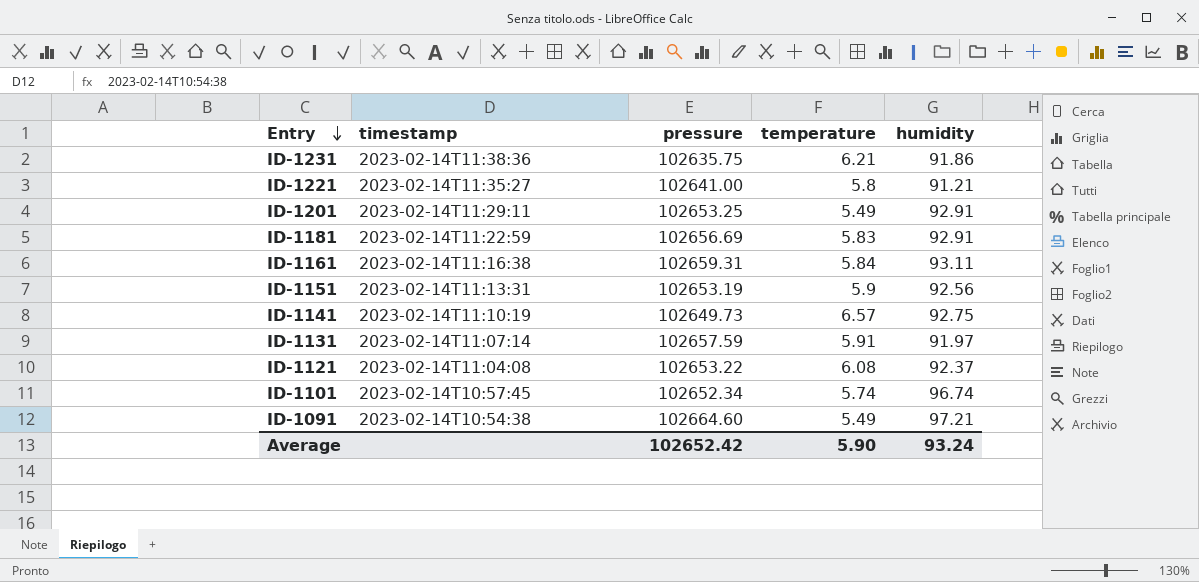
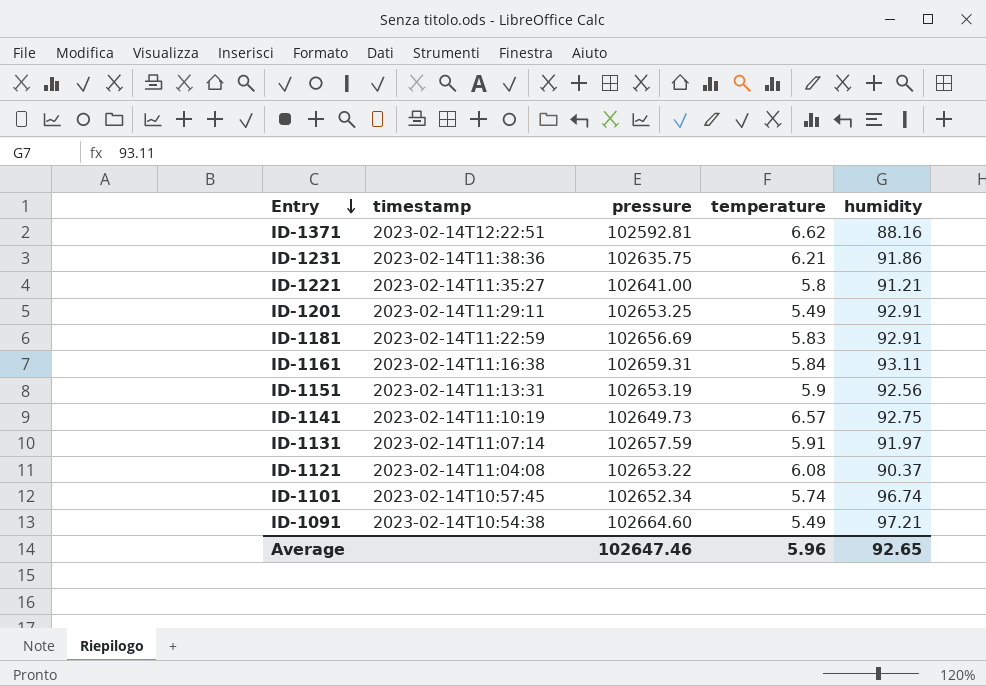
row ID-1371: none -> 2023-02-14T12:22:51 | 102592.81 | 6.62 | 88.16
ID-1121 | humidity: 92.37 -> 90.37
Average | pressure: 102652.42 -> 102647.46
Average | temperature: 5.90 -> 5.96
Average | humidity: 93.24 -> 92.65

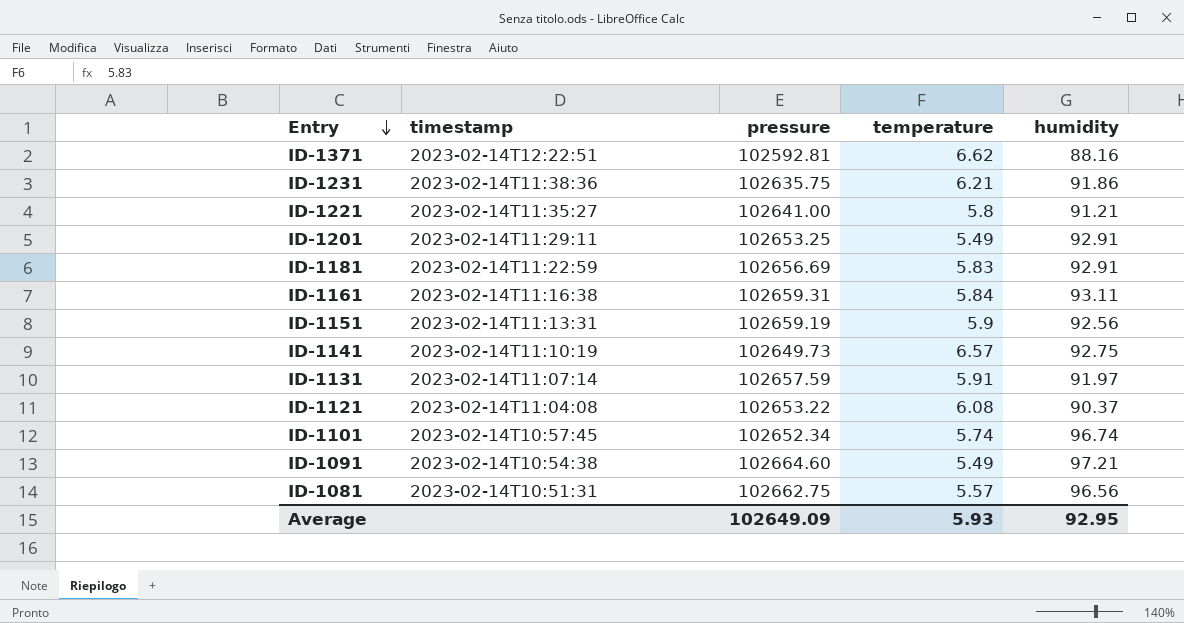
ID-1151 | pressure: 102653.19 -> 102659.19
row ID-1081: none -> 2023-02-14T10:51:31 | 102662.75 | 5.57 | 96.56
Average | pressure: 102647.46 -> 102649.09
Average | temperature: 5.96 -> 5.93
Average | humidity: 92.65 -> 92.95

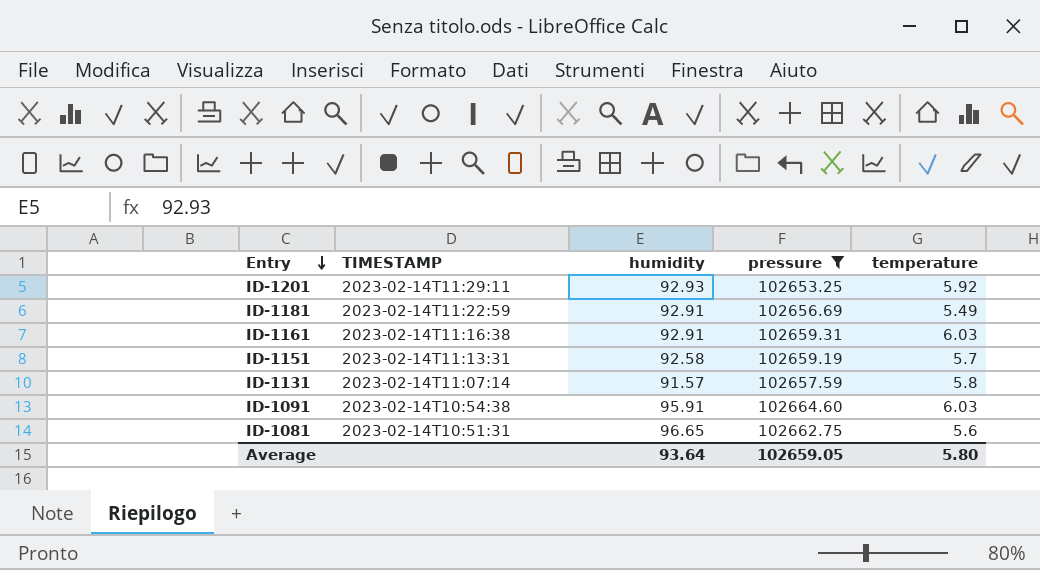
filter: none -> pressure >= 102653.25
column name: timestamp -> TIMESTAMP
column humidity | position: 5 -> 3
ID-1201 | humidity: 92.91 -> 92.93
ID-1201 | temperature: 5.49 -> 5.92
ID-1181 | temperature: 5.83 -> 5.49
ID-1161 | humidity: 93.11 -> 92.91
ID-1161 | temperature: 5.84 -> 6.03
ID-1151 | humidity: 92.56 -> 92.58
ID-1151 | temperature: 5.9 -> 5.7
ID-1131 | humidity: 91.97 -> 91.57
ID-1131 | temperature: 5.91 -> 5.8
ID-1091 | humidity: 97.21 -> 95.91
ID-1091 | temperature: 5.49 -> 6.03
ID-1081 | humidity: 96.56 -> 96.65
ID-1081 | temperature: 5.57 -> 5.6
Average | humidity: 92.95 -> 93.64
Average | pressure: 102649.09 -> 102659.05
Average | temperature: 5.93 -> 5.80

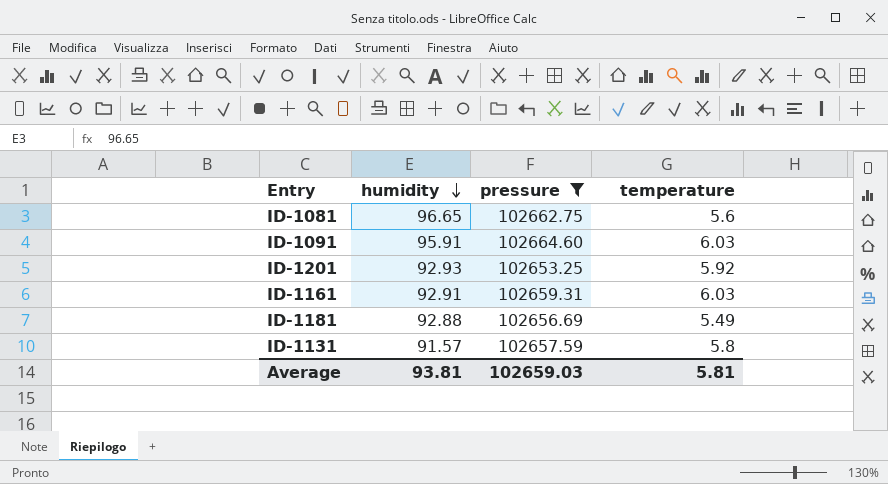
row order: Entry descending -> humidity descending
column TIMESTAMP | position: 2 -> none
row ID-1151: 2023-02-14T11:13:31 | 92.58 | 102659.19 | 5.7 -> none
ID-1181 | humidity: 92.91 -> 92.88
Average | humidity: 93.64 -> 93.81
Average | pressure: 102659.05 -> 102659.03
Average | temperature: 5.80 -> 5.81

